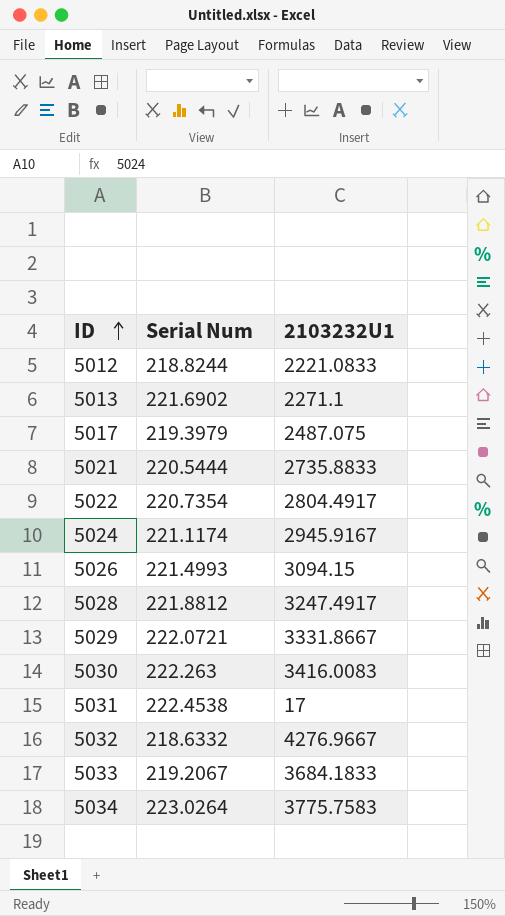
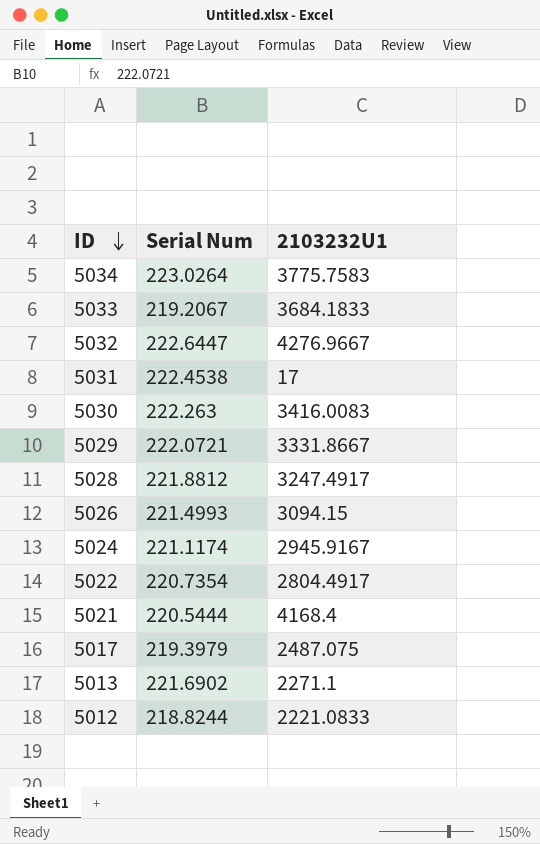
row order: ID ascending -> ID descending
5032 | Serial Num: 218.6332 -> 222.6447
5021 | 2103232U1: 2735.8833 -> 4168.4

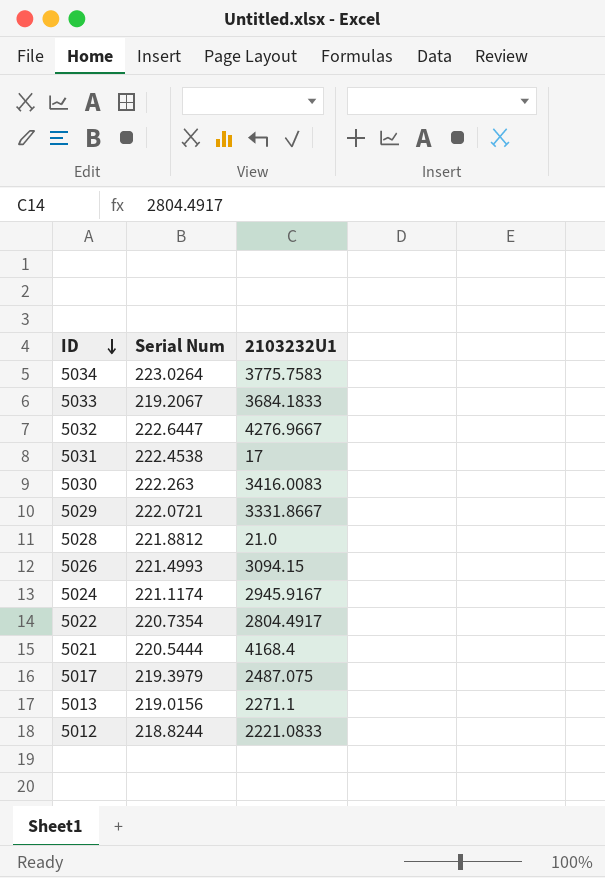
5028 | 2103232U1: 3247.4917 -> 21.0
5013 | Serial Num: 221.6902 -> 219.0156

